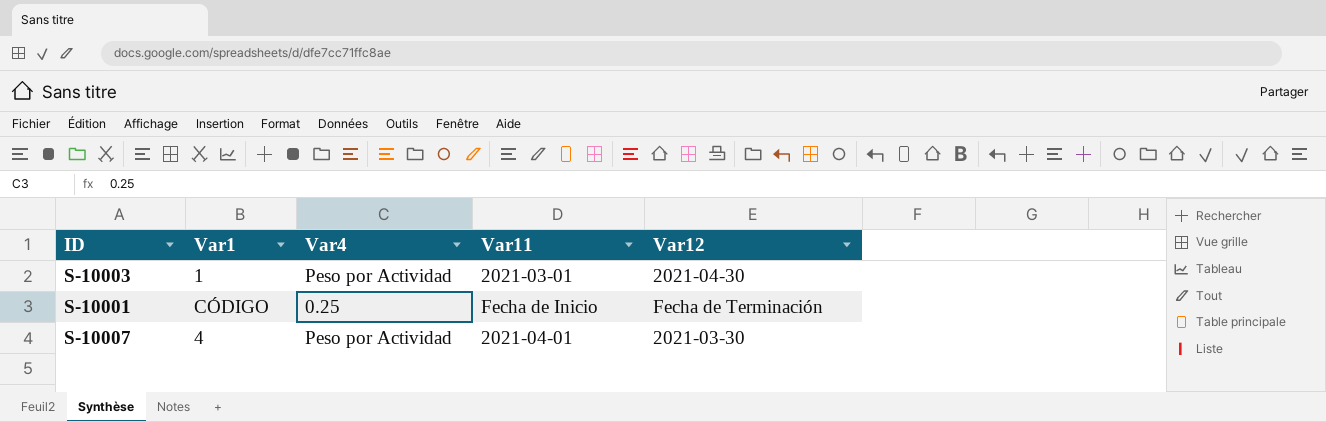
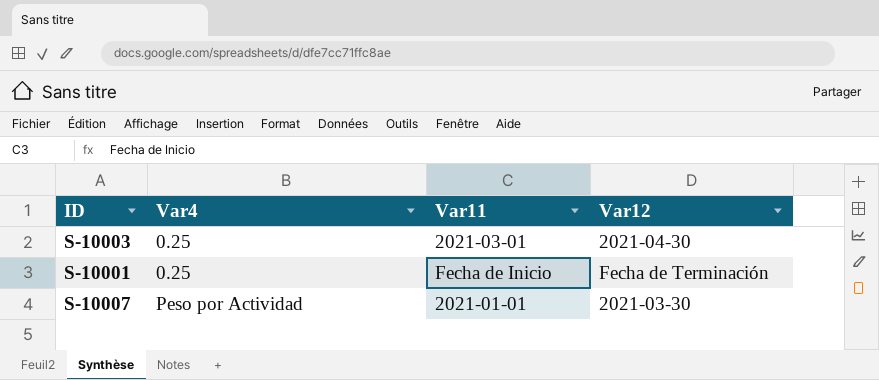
column Var1 | position: 2 -> none
S-10003 | Var4: Peso por Actividad -> 0.25
S-10007 | Var11: 2021-04-01 -> 2021-01-01

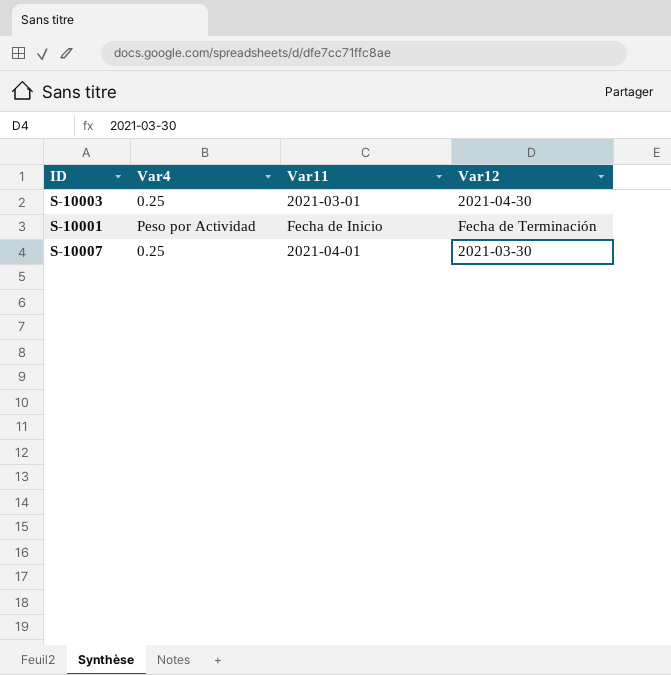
S-10001 | Var4: 0.25 -> Peso por Actividad
S-10007 | Var4: Peso por Actividad -> 0.25
S-10007 | Var11: 2021-01-01 -> 2021-04-01

